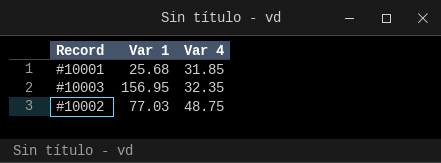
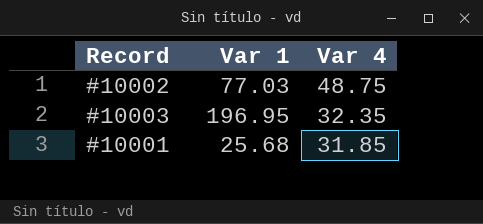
row order: Var 4 ascending -> Var 4 descending
#10003 | Var 1: 156.95 -> 196.95

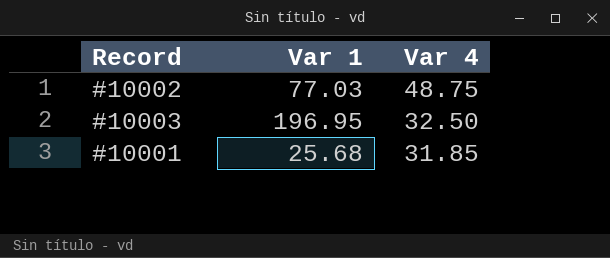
#10003 | Var 4: 32.35 -> 32.50

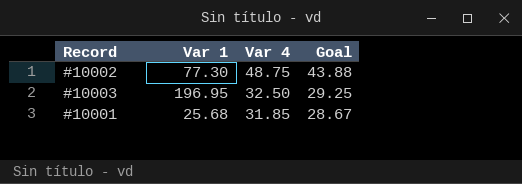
column Goal | formula: none -> [Var 4] * 0.9
#10002 | Var 1: 77.03 -> 77.30

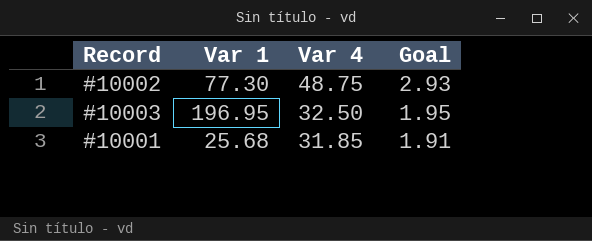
column Goal | formula: [Var 4] * 0.9 -> [Var 4] * 0.06

